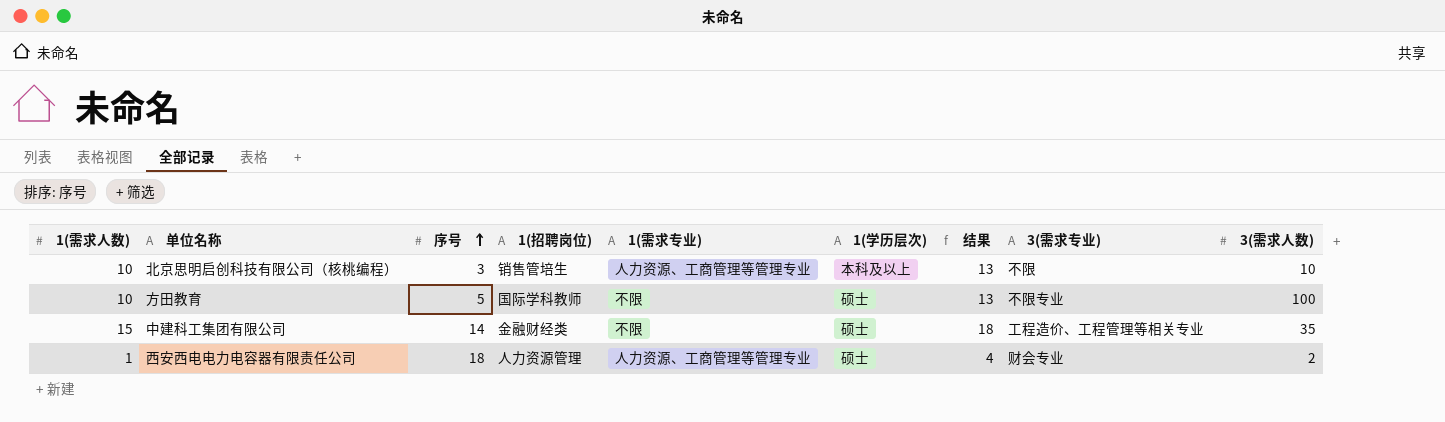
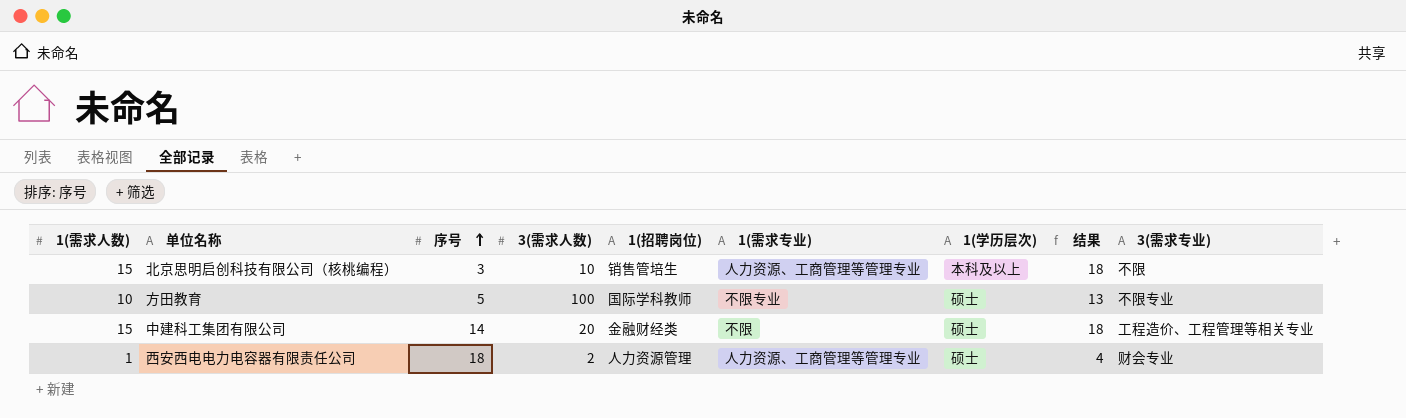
column 3(需求人数) | position: 9 -> 4
北京思明启创科技有限公司（核桃编程） | 1(需求人数): 10 -> 15
北京思明启创科技有限公司（核桃编程） | 结果: 13 -> 18
方田教育 | 1(需求专业): 不限 -> 不限专业
中建科工集团有限公司 | 3(需求人数): 35 -> 20

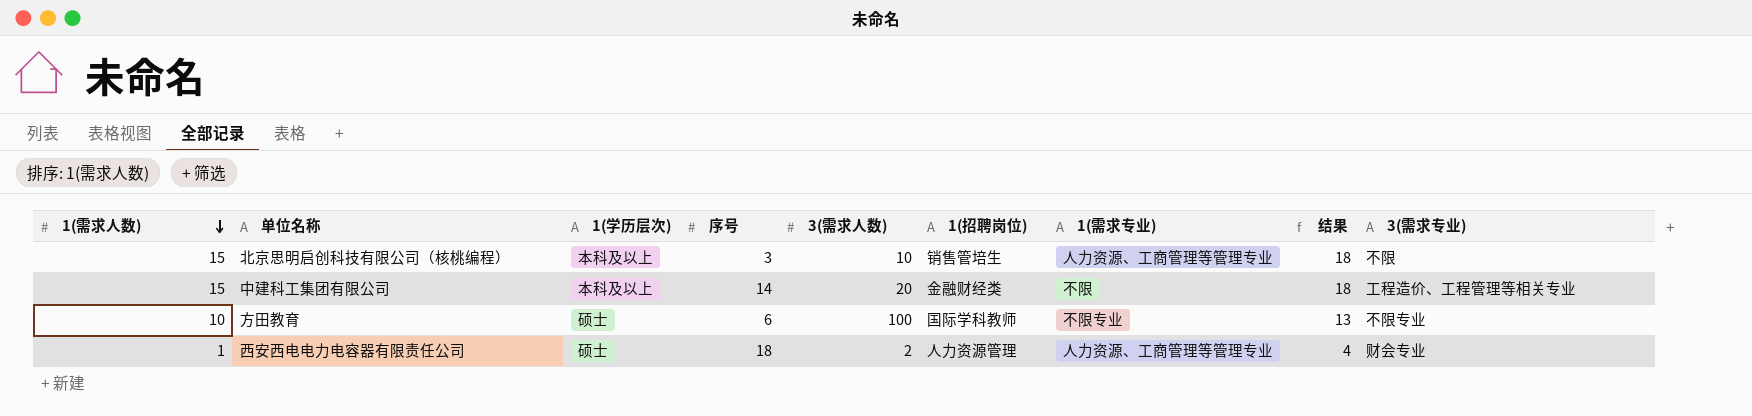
row order: 序号 ascending -> 1(需求人数) descending
column 1(学历层次) | position: 7 -> 3
中建科工集团有限公司 | 1(学历层次): 硕士 -> 本科及以上
方田教育 | 序号: 5 -> 6

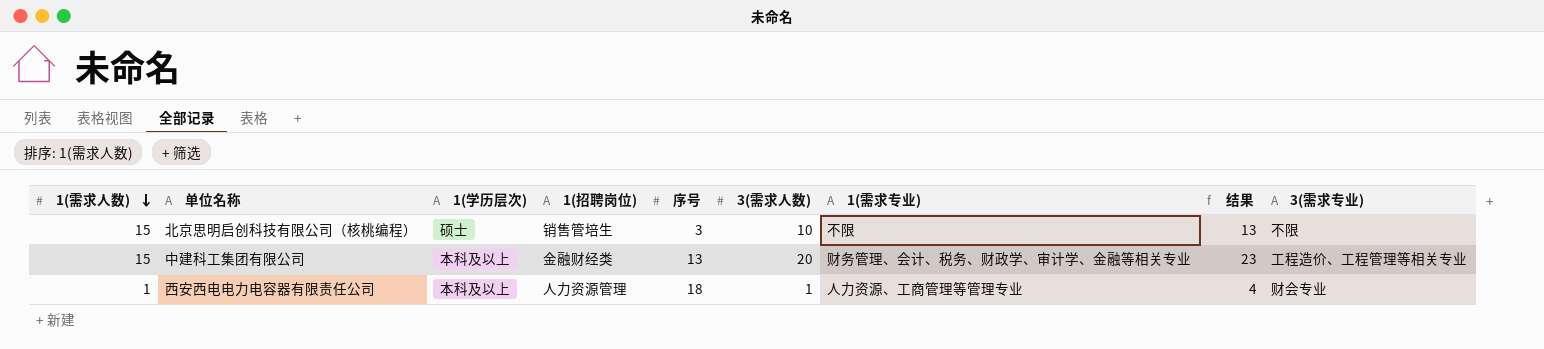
column 1(招聘岗位) | position: 6 -> 4
column 结果 | formula: [1(需求人数)] + 3 -> [3(需求人数)] + 3
row 方田教育: 10 | 硕士 | 6 | 100 | 国际学科教师 | 不限专业 | 13 | 不限专业 -> none
北京思明启创科技有限公司（核桃编程） | 1(学历层次): 本科及以上 -> 硕士
北京思明启创科技有限公司（核桃编程） | 1(需求专业): 人力资源、工商管理等管理专业 -> 不限
中建科工集团有限公司 | 序号: 14 -> 13
中建科工集团有限公司 | 1(需求专业): 不限 -> 财务管理、会计、税务、财政学、审计学、金融等相关专业
西安西电电力电容器有限责任公司 | 1(学历层次): 硕士 -> 本科及以上
西安西电电力电容器有限责任公司 | 3(需求人数): 2 -> 1

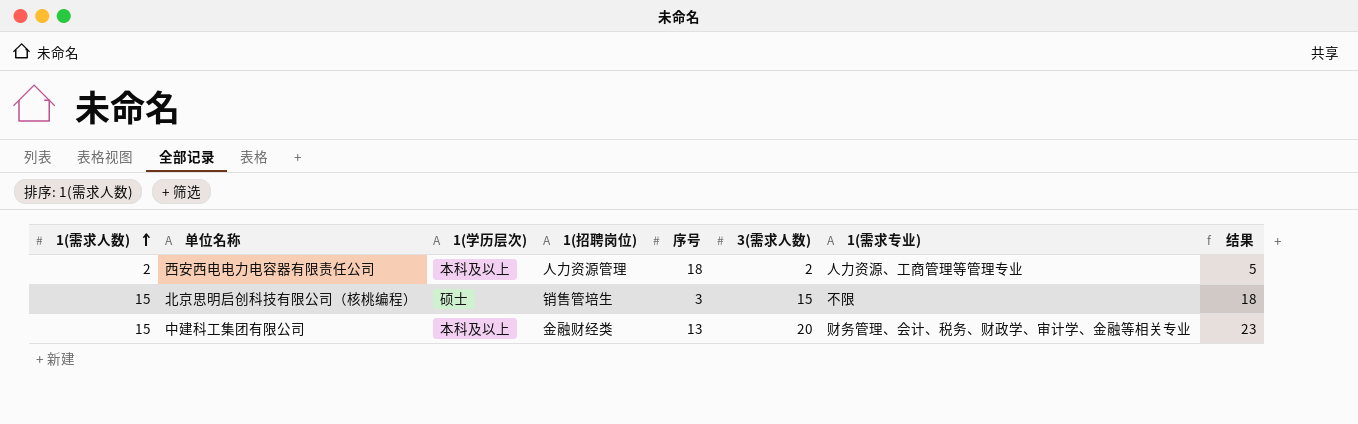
row order: 1(需求人数) descending -> 1(需求人数) ascending
column 3(需求专业) | position: 9 -> none
西安西电电力电容器有限责任公司 | 1(需求人数): 1 -> 2
西安西电电力电容器有限责任公司 | 3(需求人数): 1 -> 2
西安西电电力电容器有限责任公司 | 结果: 4 -> 5
北京思明启创科技有限公司（核桃编程） | 3(需求人数): 10 -> 15
北京思明启创科技有限公司（核桃编程） | 结果: 13 -> 18

